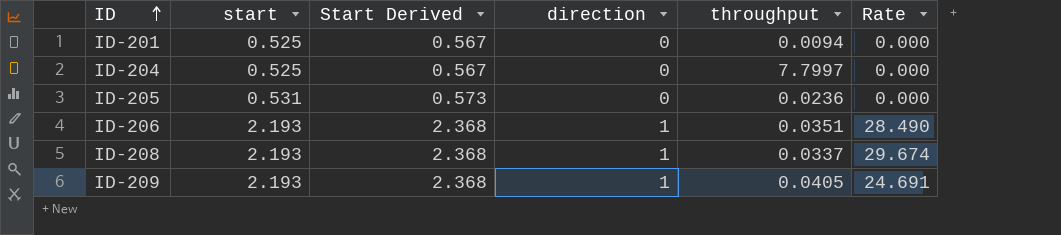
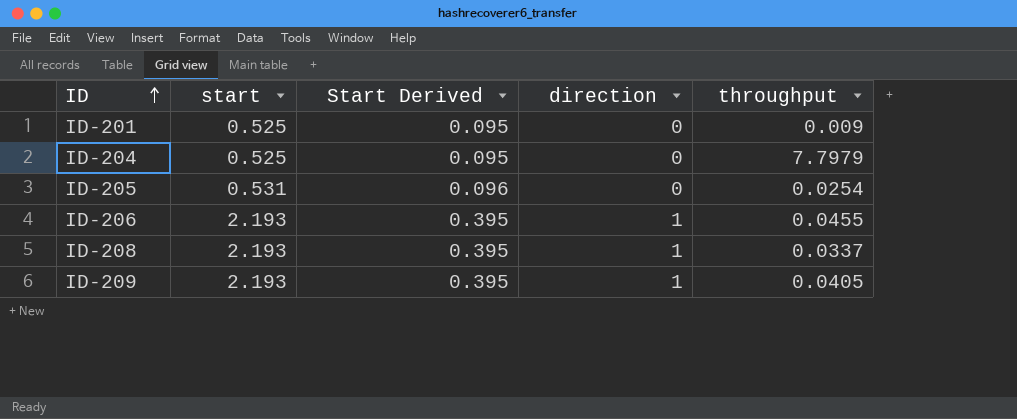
column Rate | formula: [direction] / [throughput] -> none
column Start Derived | formula: [start] * 1.08 -> [start] * 0.18
ID-201 | throughput: 0.0094 -> 0.009
ID-204 | throughput: 7.7997 -> 7.7979
ID-205 | throughput: 0.0236 -> 0.0254
ID-206 | throughput: 0.0351 -> 0.0455

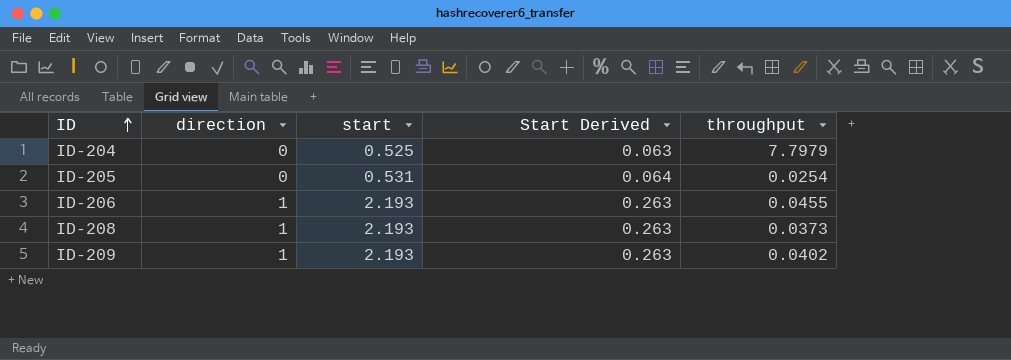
column direction | position: 4 -> 2
column Start Derived | formula: [start] * 0.18 -> [start] * 0.12
row ID-201: 0.525 | 0.095 | 0 | 0.009 -> none
ID-208 | throughput: 0.0337 -> 0.0373
ID-209 | throughput: 0.0405 -> 0.0402

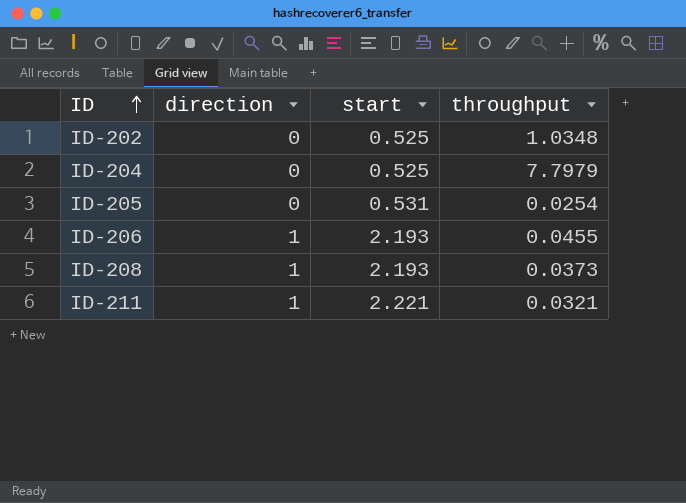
column Start Derived | formula: [start] * 0.12 -> none
row ID-209: 1 | 2.193 | 0.263 | 0.0402 -> none
row ID-202: none -> 0 | 0.525 | 1.0348
row ID-211: none -> 1 | 2.221 | 0.0321

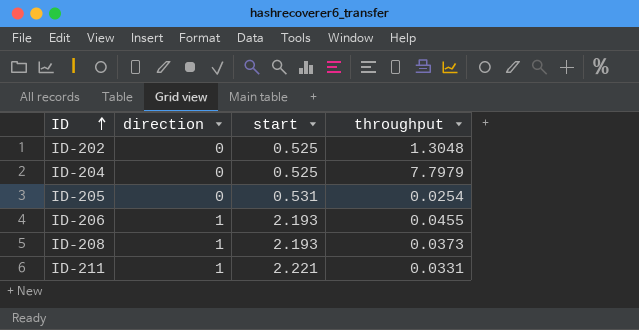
ID-202 | throughput: 1.0348 -> 1.3048
ID-211 | throughput: 0.0321 -> 0.0331

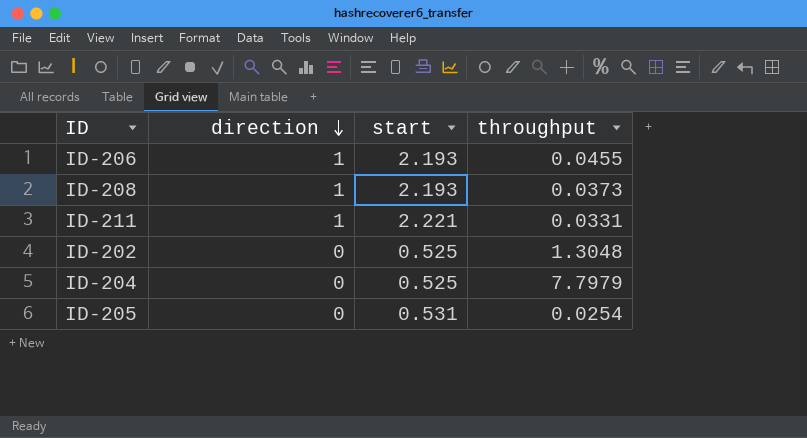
row order: ID ascending -> direction descending

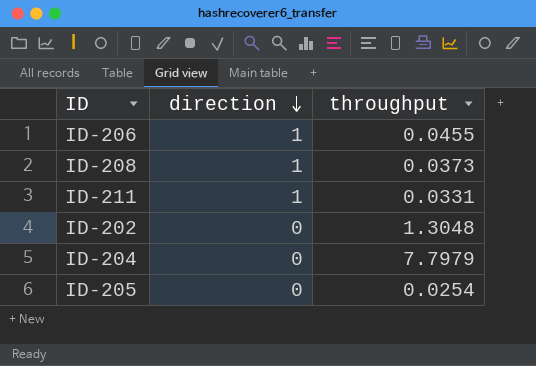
column start | position: 3 -> none

